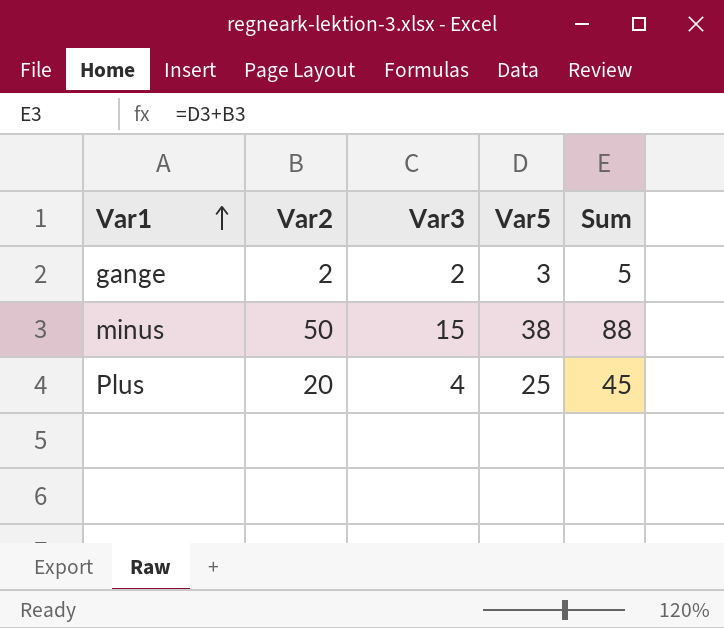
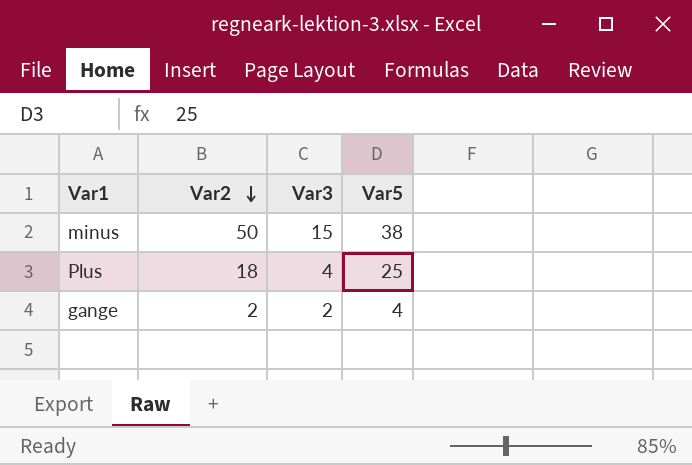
row order: Var1 ascending -> Var2 descending
column Sum | formula: [Var2] + [Var5] -> none
Plus | Var2: 20 -> 18
gange | Var5: 3 -> 4

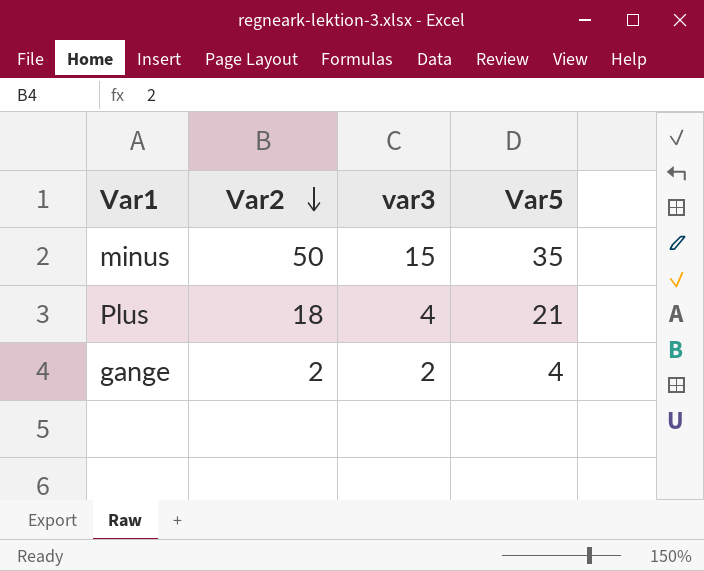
column name: Var3 -> var3
minus | Var5: 38 -> 35
Plus | Var5: 25 -> 21

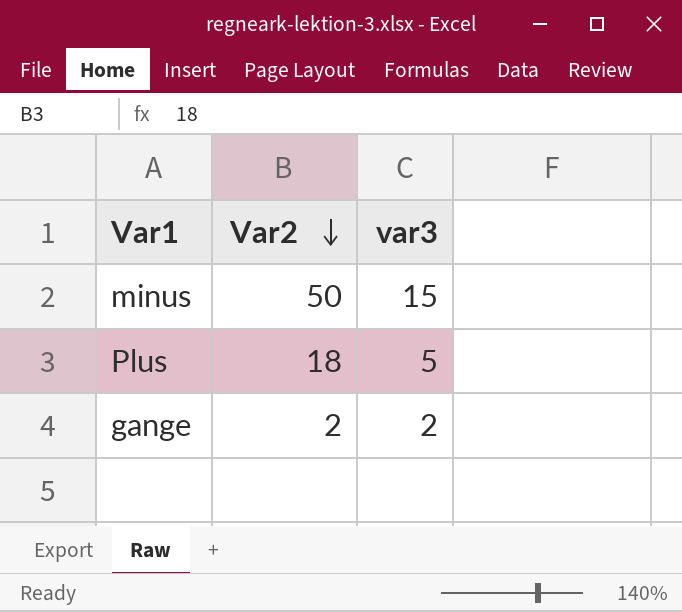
column Var5 | position: 4 -> none
Plus | var3: 4 -> 5

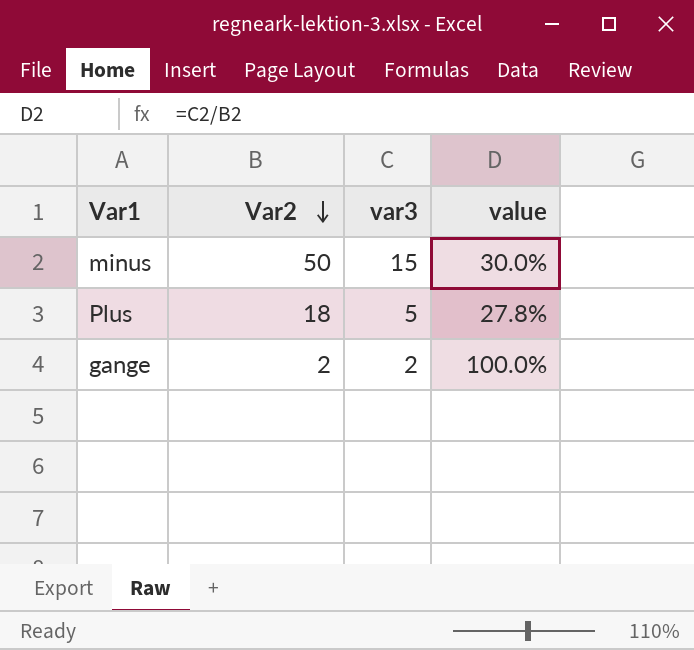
column value | formula: none -> [var3] / [Var2]

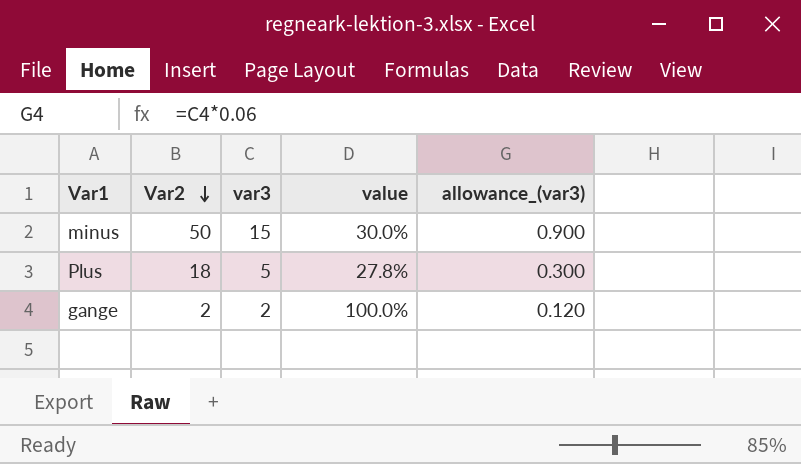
column allowance_(var3) | formula: none -> [var3] * 0.06

